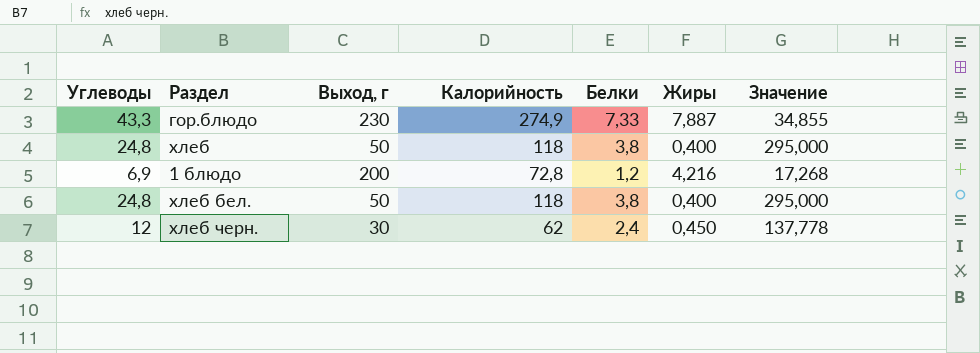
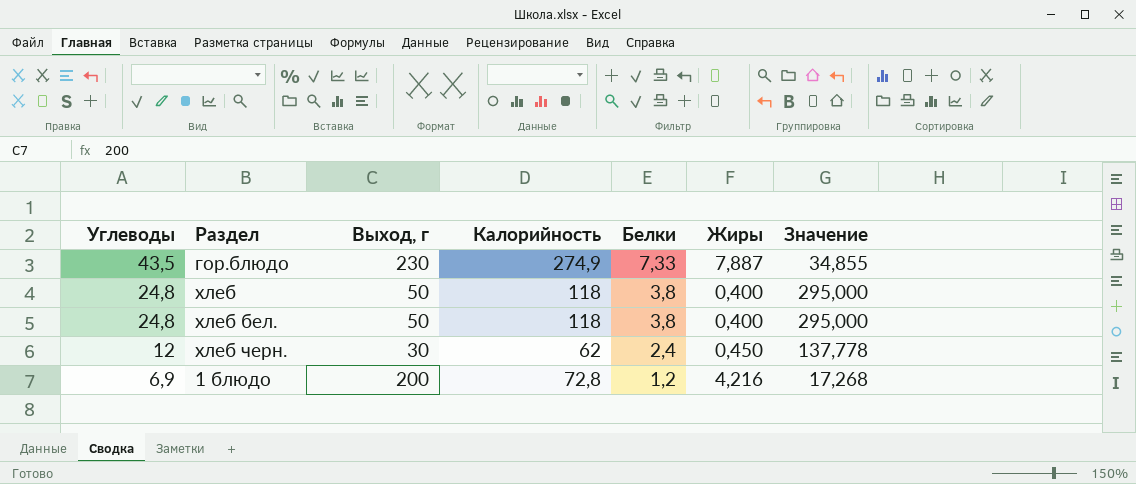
row order: none -> Углеводы descending
гор.блюдо | Углеводы: 43,3 -> 43,5

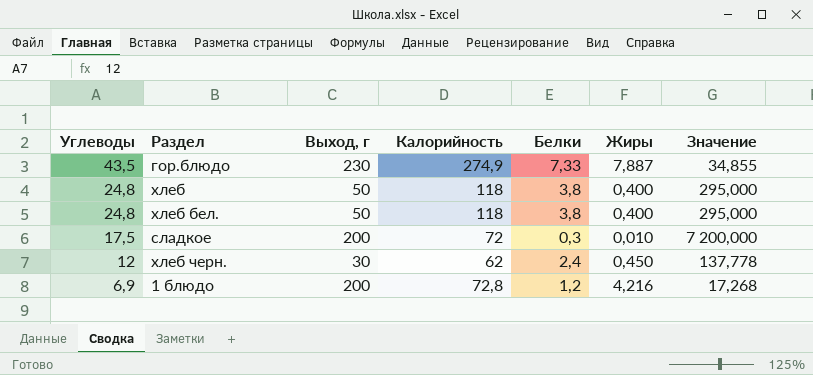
row сладкое: none -> 17,5 | 200 | 72 | 0,3 | 0,010 | 7 200,000

